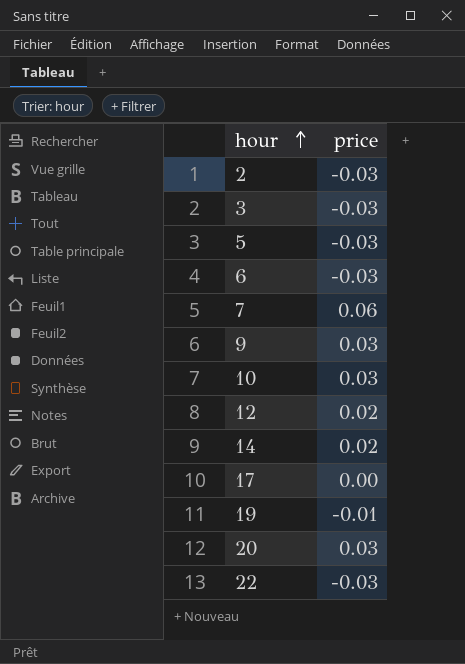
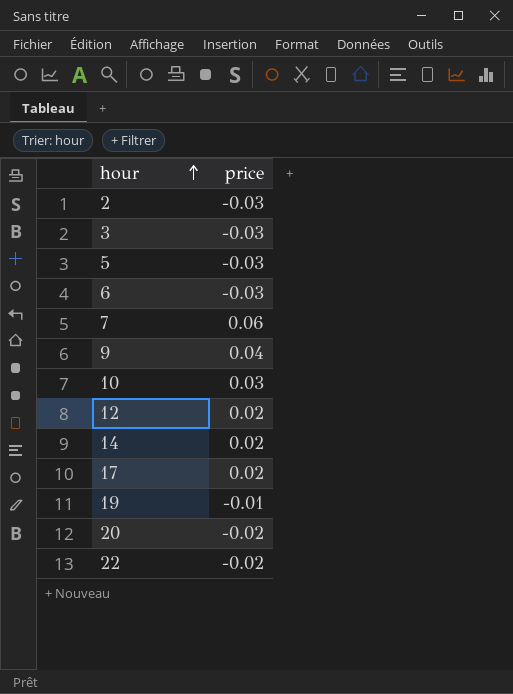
9 | price: 0.03 -> 0.04
17 | price: 0.00 -> 0.02
20 | price: 0.03 -> -0.02
22 | price: -0.03 -> -0.02

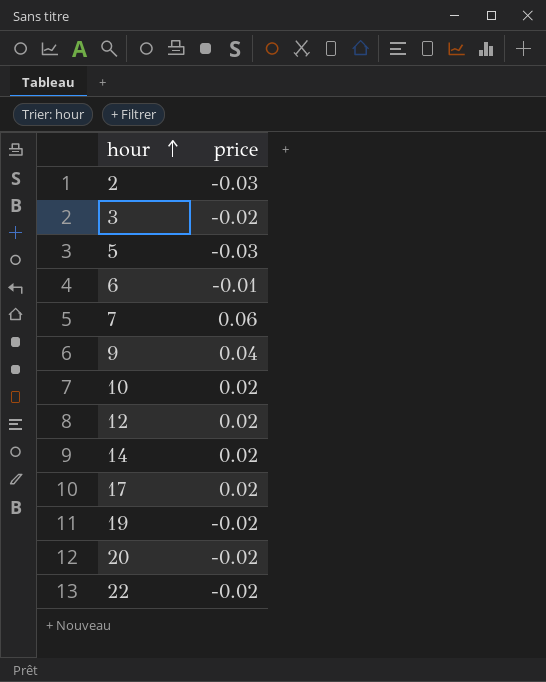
3 | price: -0.03 -> -0.02
6 | price: -0.03 -> -0.01
10 | price: 0.03 -> 0.02
19 | price: -0.01 -> -0.02

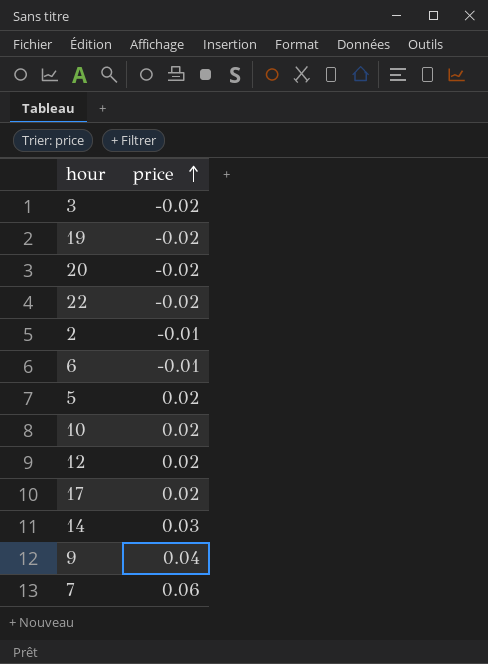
row order: hour ascending -> price ascending
2 | price: -0.03 -> -0.01
5 | price: -0.03 -> 0.02
14 | price: 0.02 -> 0.03

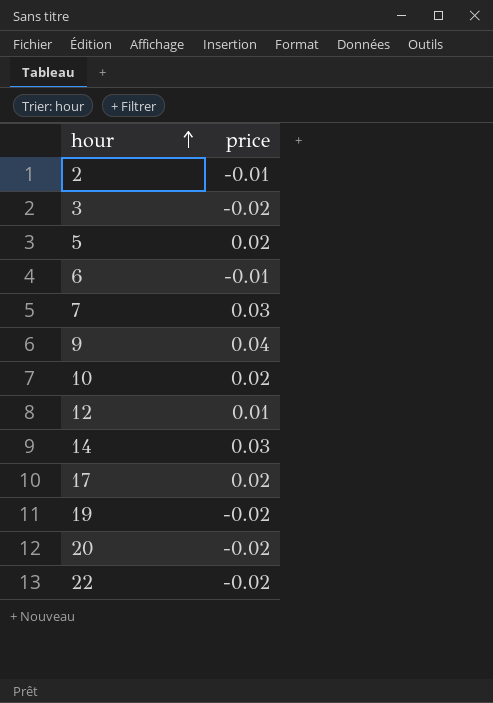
row order: price ascending -> hour ascending
7 | price: 0.06 -> 0.03
12 | price: 0.02 -> 0.01

